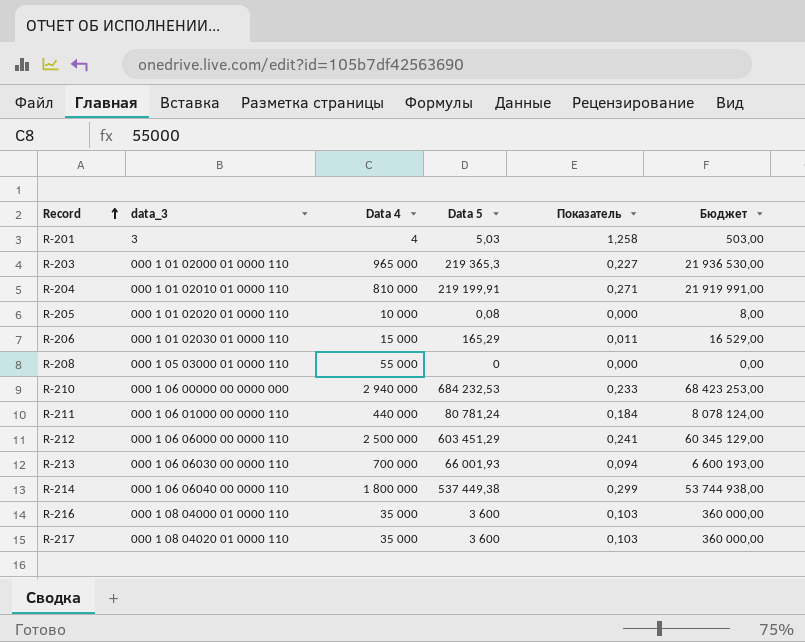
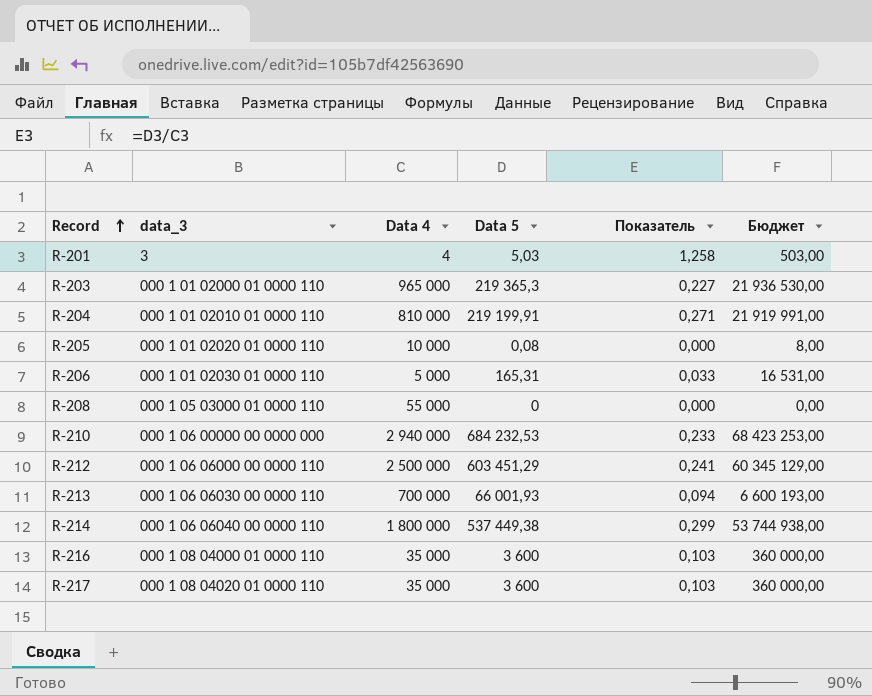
row R-211: 000 1 06 01000 00 0000 110 | 440 000 | 80 781,24 | 0,184 | 8 078 124,00 -> none
R-206 | Data 4: 15 000 -> 5 000
R-206 | Data 5: 165,29 -> 165,31
R-206 | Показатель: 0,011 -> 0,033
R-206 | Бюджет: 16 529,00 -> 16 531,00

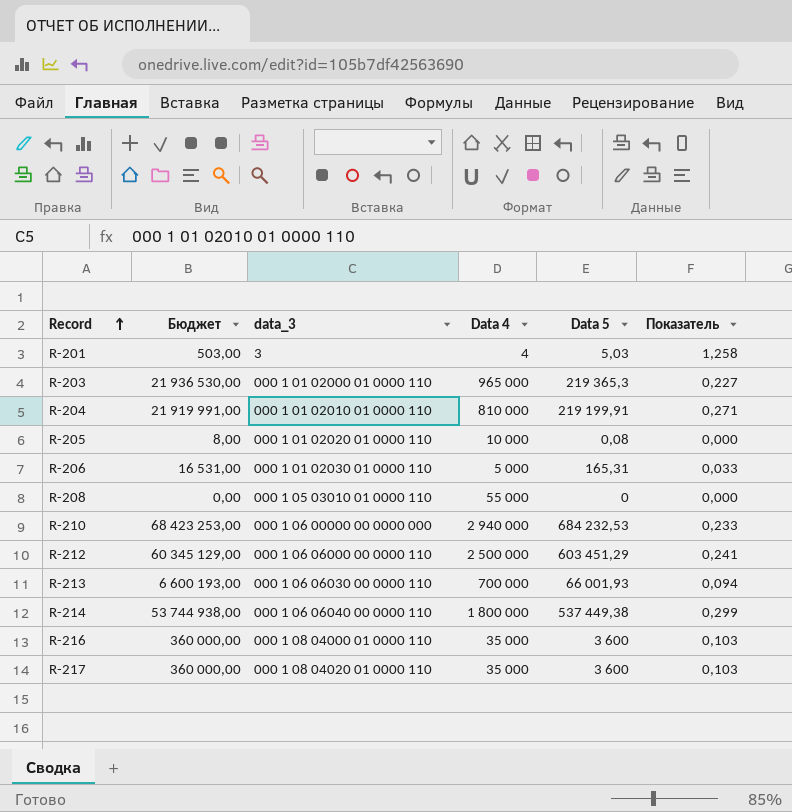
column Бюджет | position: 6 -> 2
R-208 | data_3: 000 1 05 03000 01 0000 110 -> 000 1 05 03010 01 0000 110

